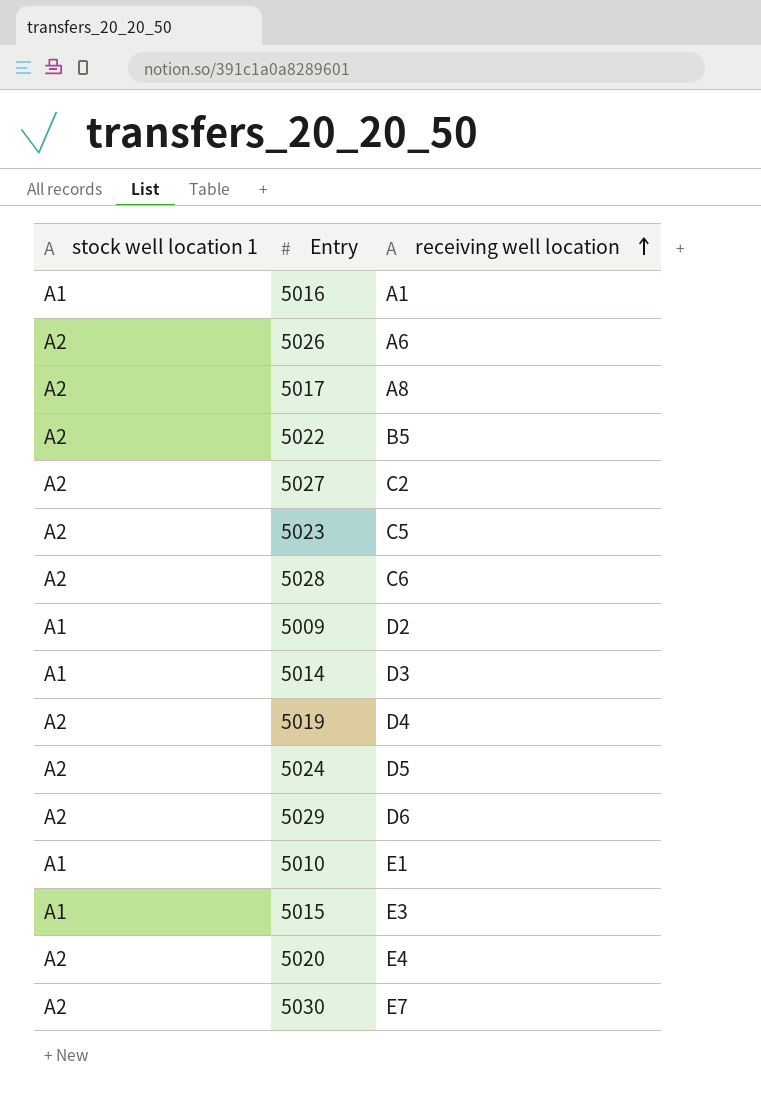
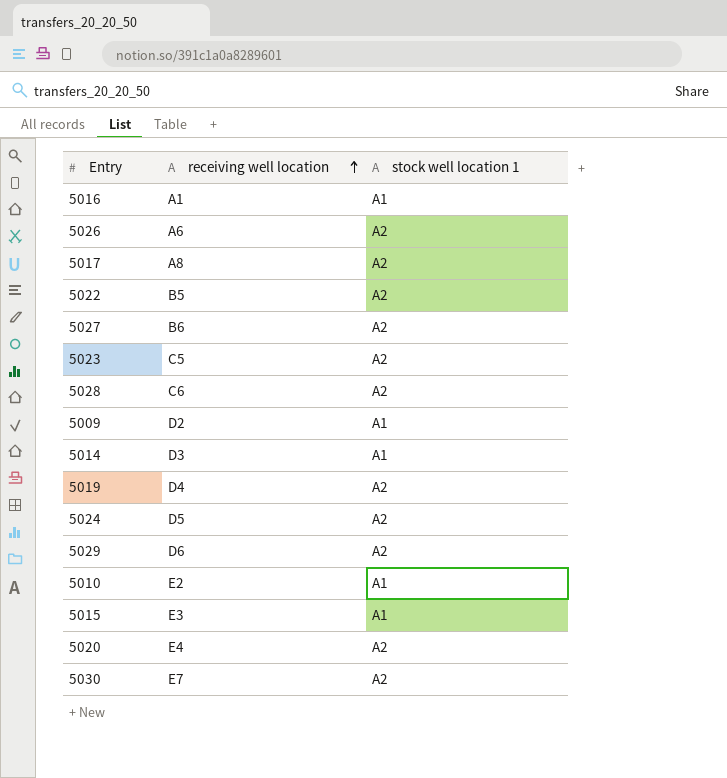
column stock well location 1 | position: 1 -> 3
5027 | receiving well location: C2 -> B6
5010 | receiving well location: E1 -> E2

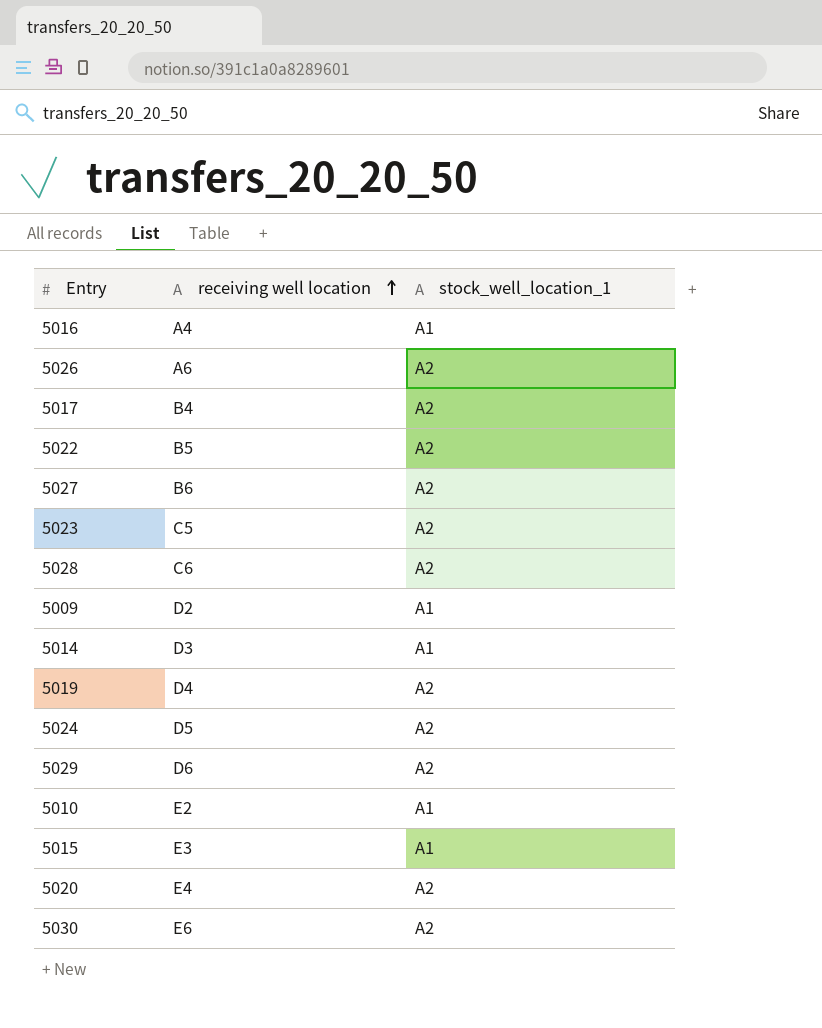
column name: stock well location 1 -> stock_well_location_1
5016 | receiving well location: A1 -> A4
5017 | receiving well location: A8 -> B4
5030 | receiving well location: E7 -> E6

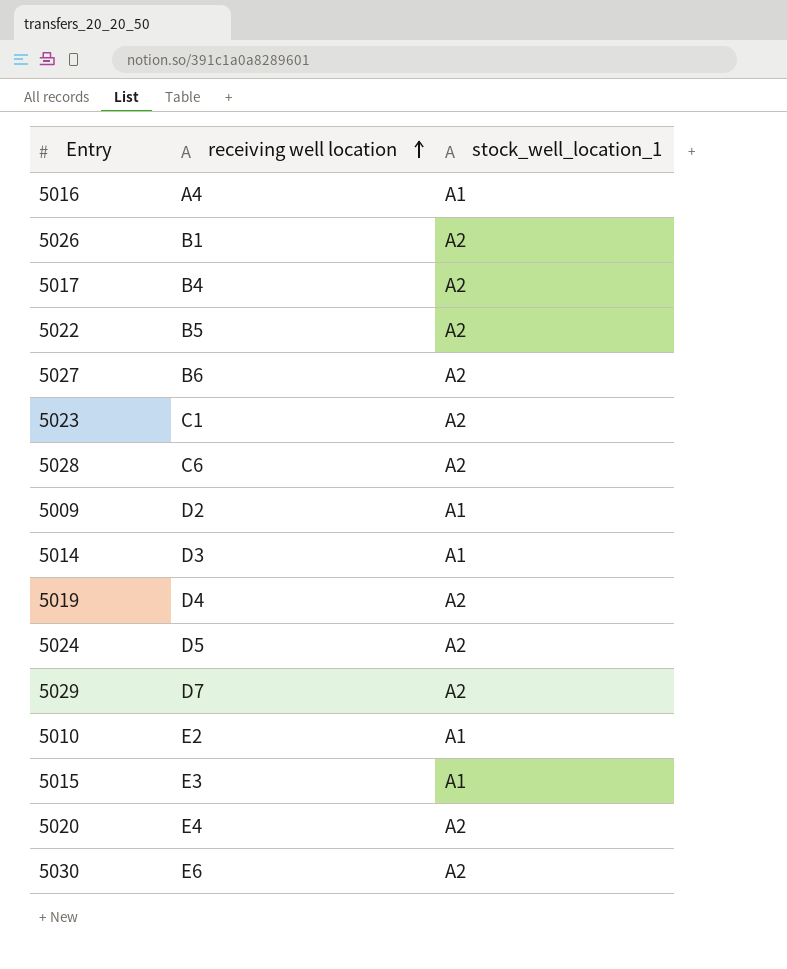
5026 | receiving well location: A6 -> B1
5023 | receiving well location: C5 -> C1
5029 | receiving well location: D6 -> D7

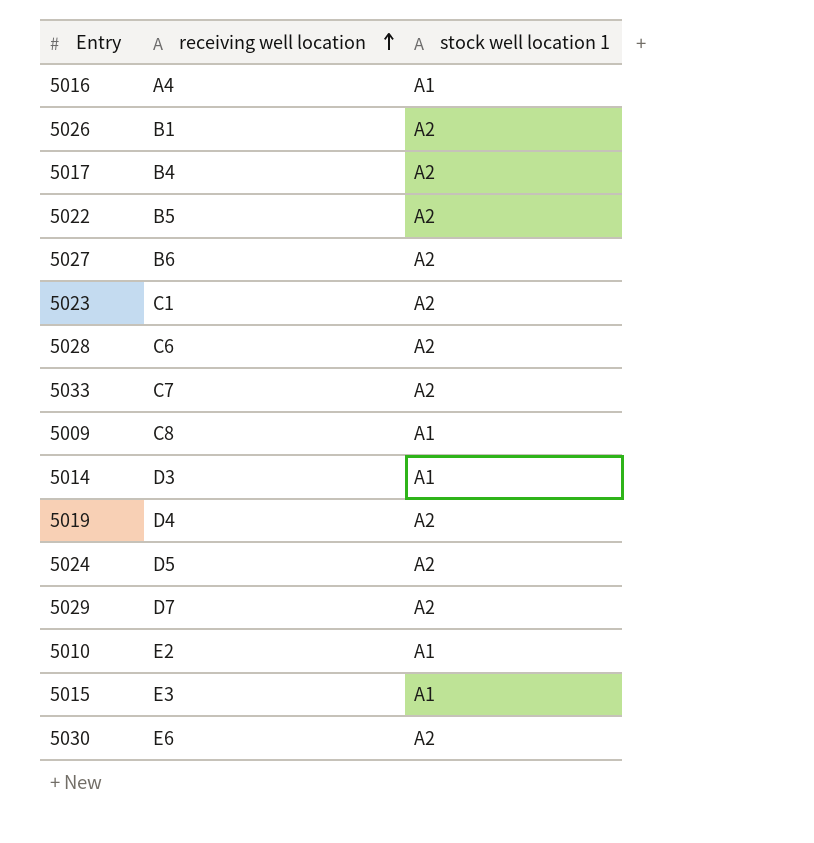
column name: stock_well_location_1 -> stock well location 1
row 5020: E4 | A2 -> none
row 5033: none -> C7 | A2
5009 | receiving well location: D2 -> C8

